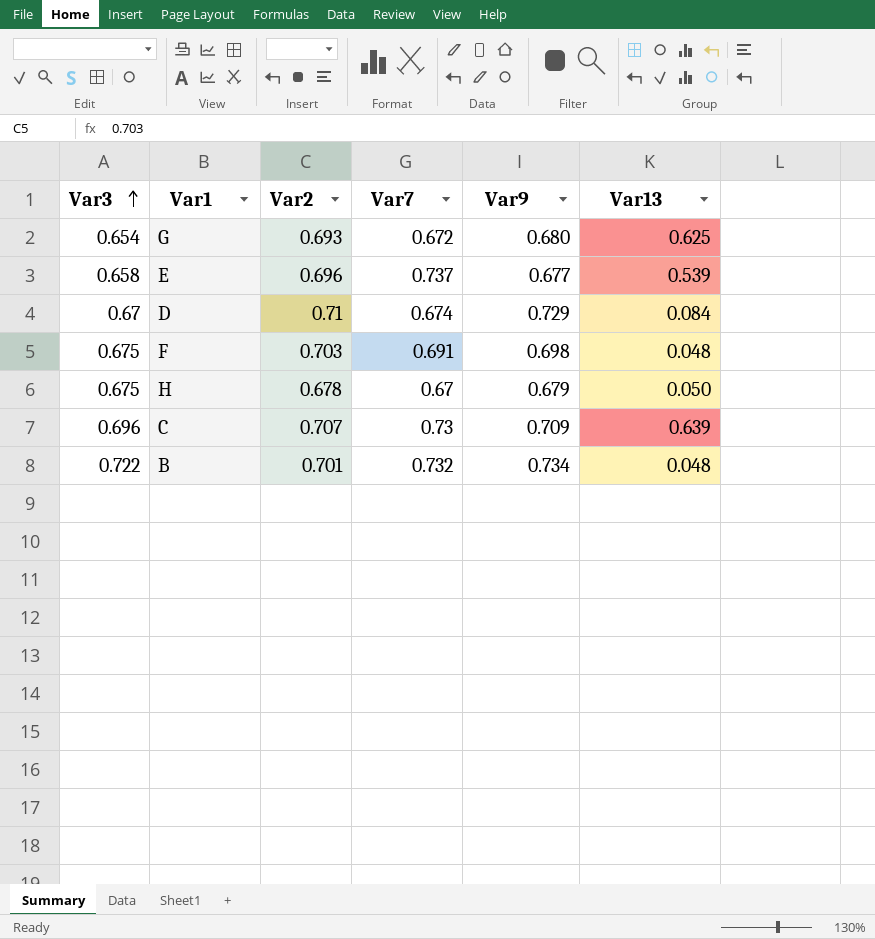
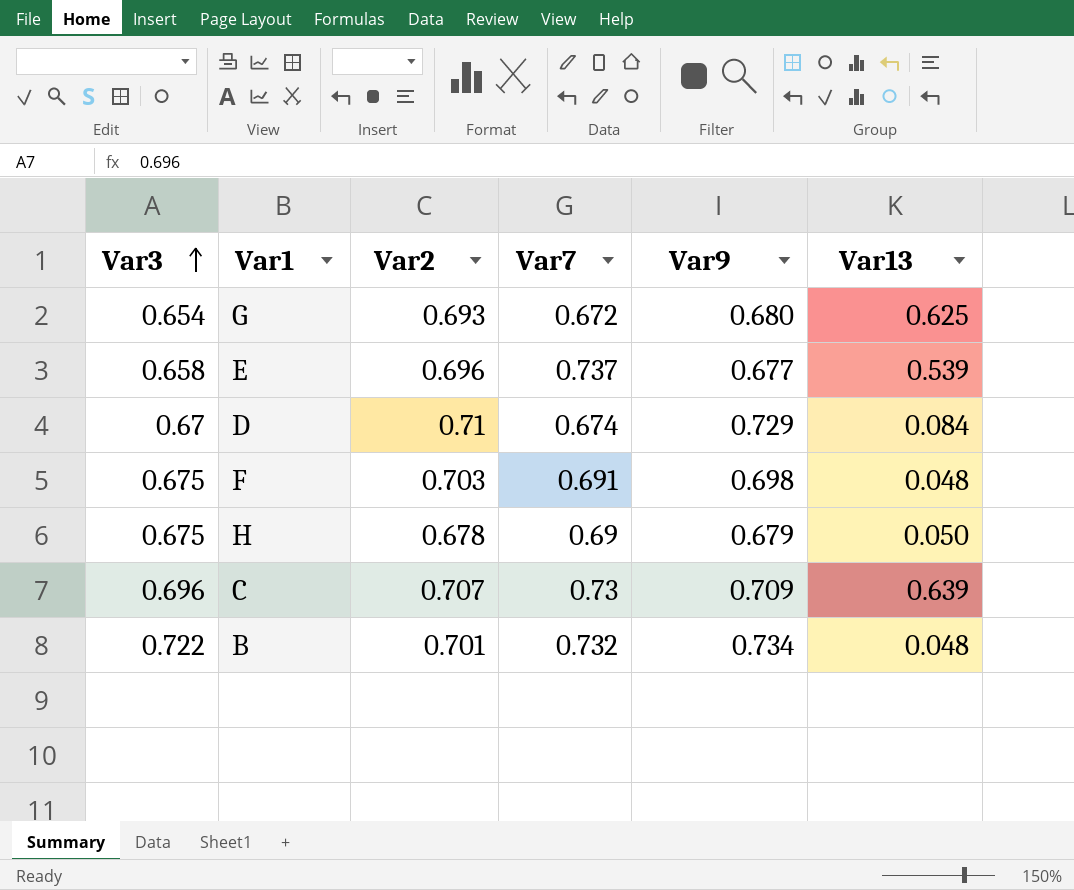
H | Var7: 0.67 -> 0.69

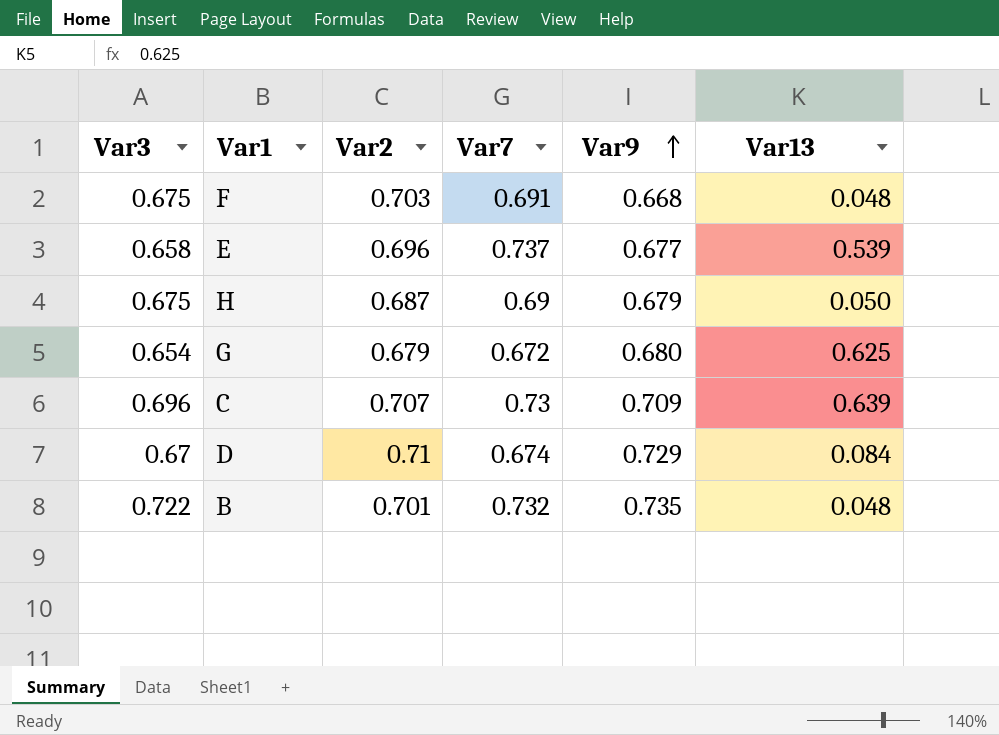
row order: Var3 ascending -> Var9 ascending
F | Var9: 0.698 -> 0.668
H | Var2: 0.678 -> 0.687
G | Var2: 0.693 -> 0.679
B | Var9: 0.734 -> 0.735

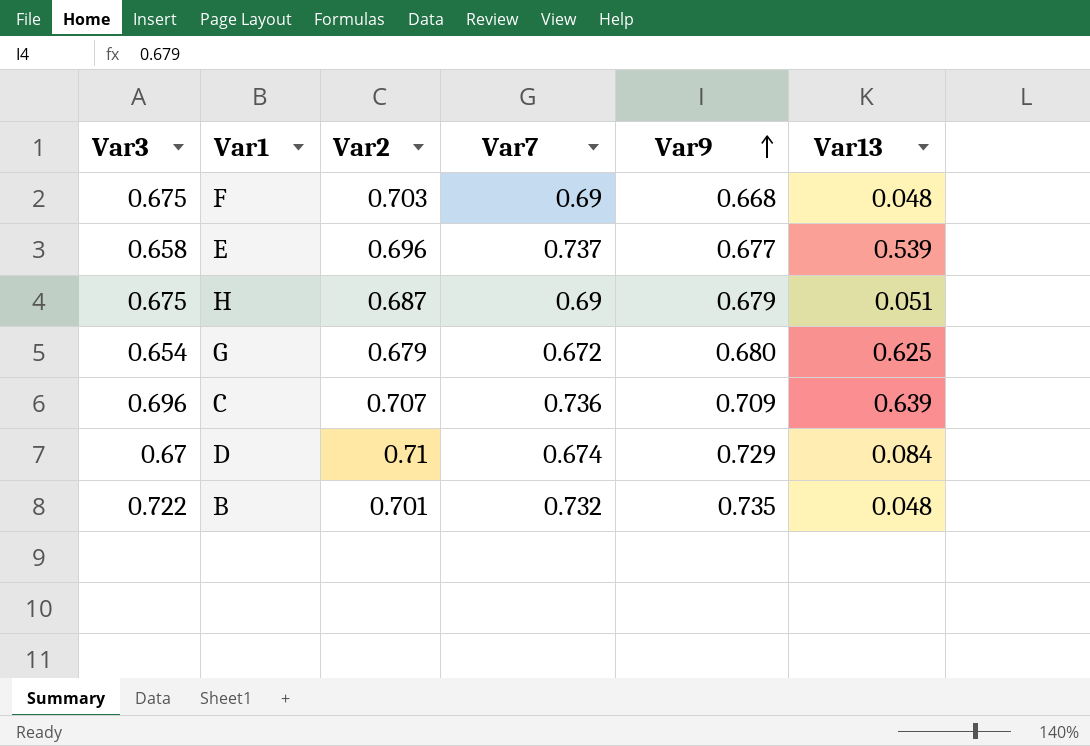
F | Var7: 0.691 -> 0.69
H | Var13: 0.050 -> 0.051
C | Var7: 0.73 -> 0.736

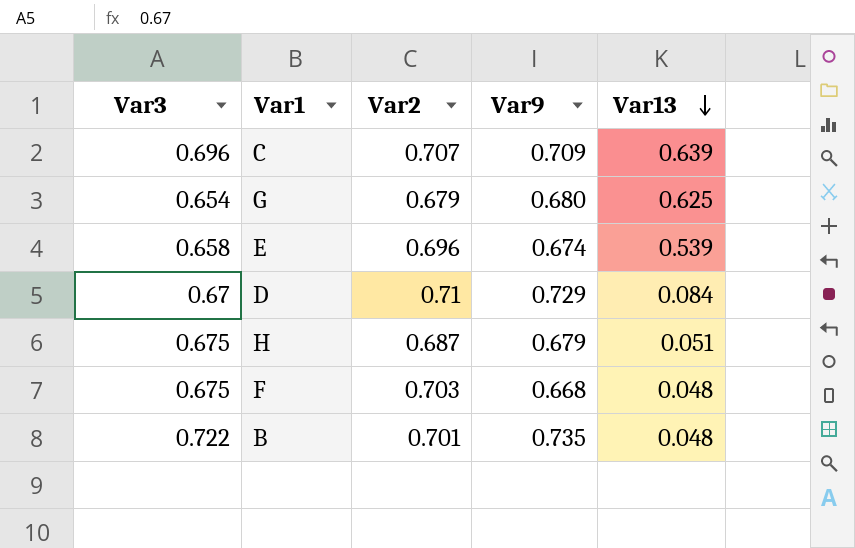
row order: Var9 ascending -> Var13 descending
column Var7 | position: 4 -> none
E | Var9: 0.677 -> 0.674

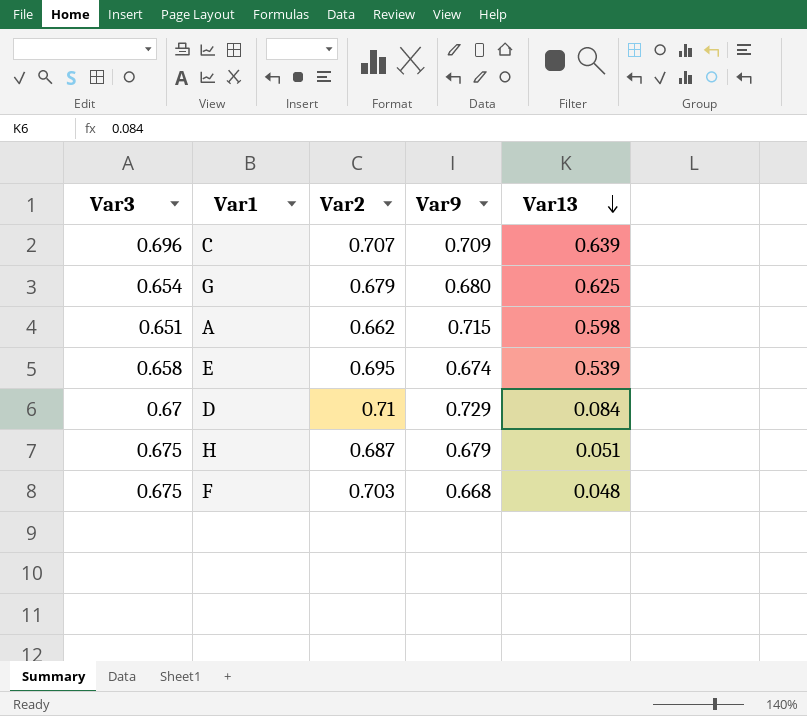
row B: 0.722 | 0.701 | 0.735 | 0.048 -> none
row A: none -> 0.651 | 0.662 | 0.715 | 0.598
E | Var2: 0.696 -> 0.695

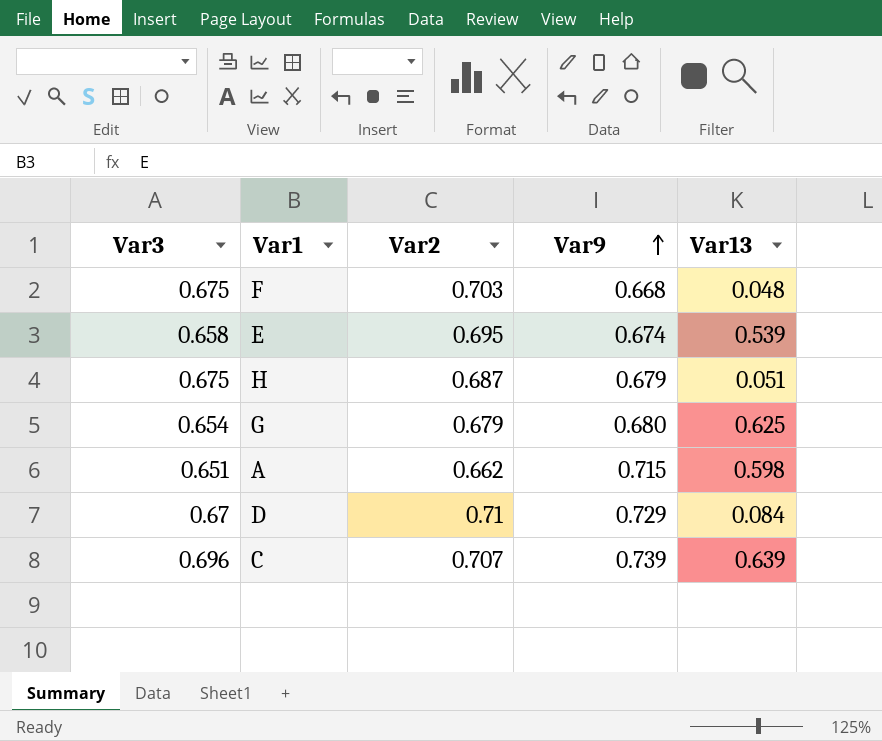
row order: Var13 descending -> Var9 ascending
C | Var9: 0.709 -> 0.739

